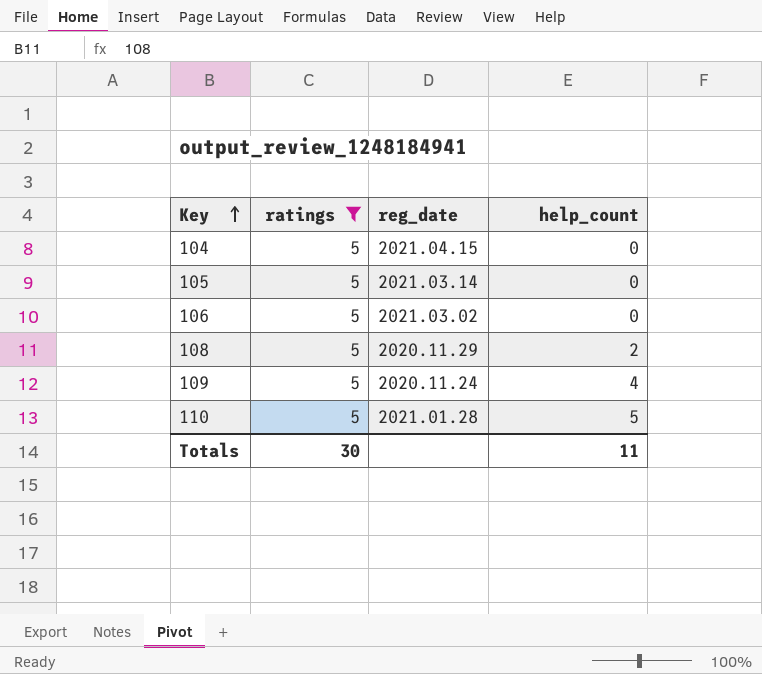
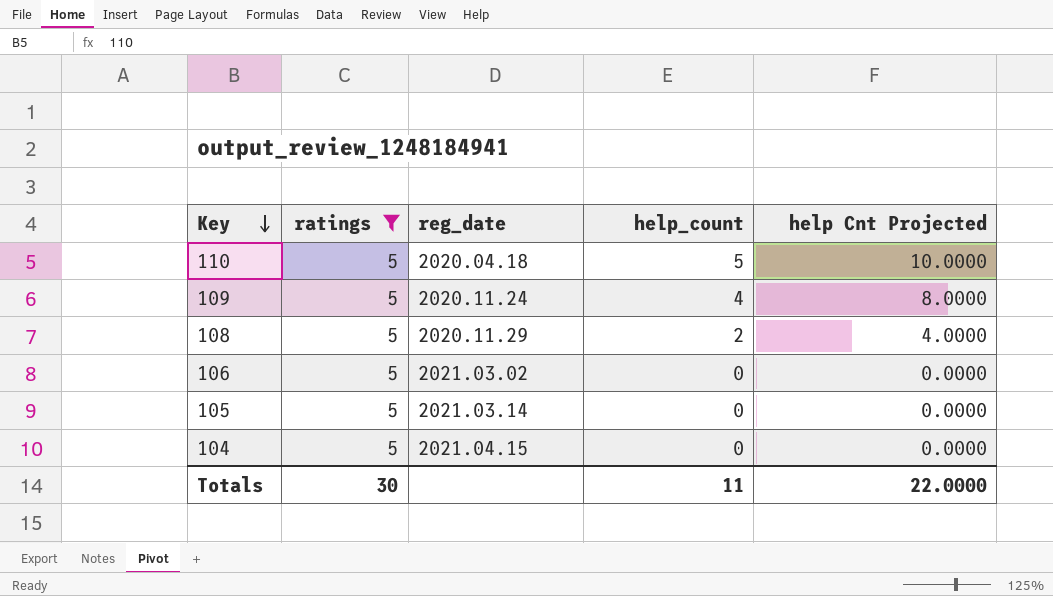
row order: Key ascending -> Key descending
column help Cnt Projected | formula: none -> [help_count] * 2
110 | reg_date: 2021.01.28 -> 2020.04.18

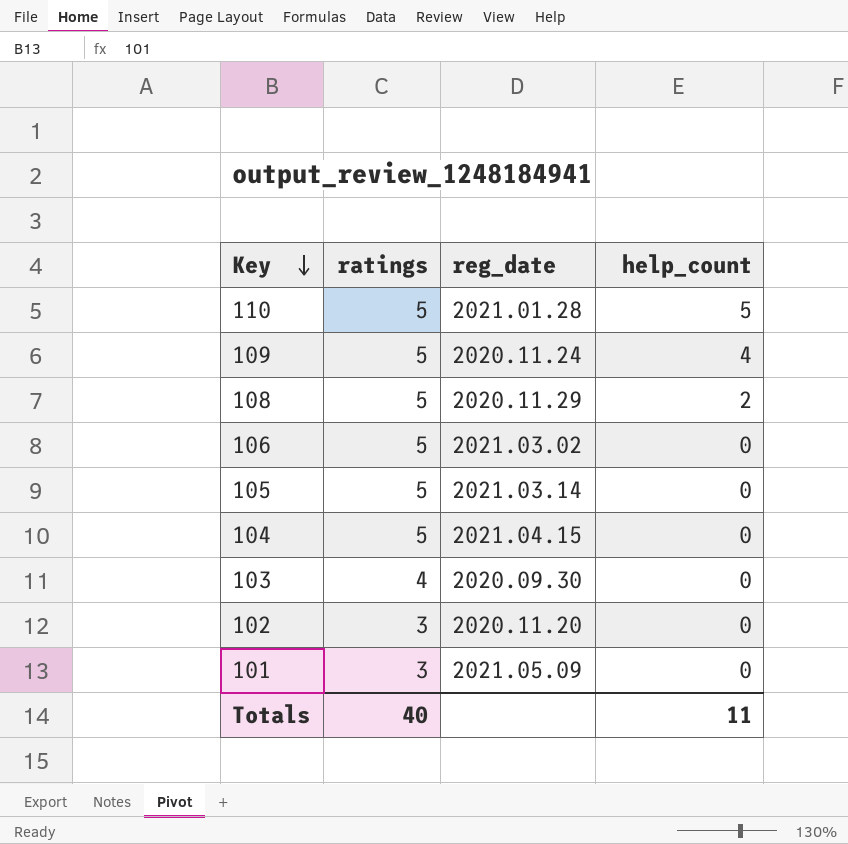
filter: ratings = 5 -> none
column help Cnt Projected | formula: [help_count] * 2 -> none
110 | reg_date: 2020.04.18 -> 2021.01.28
Totals | ratings: 30 -> 40

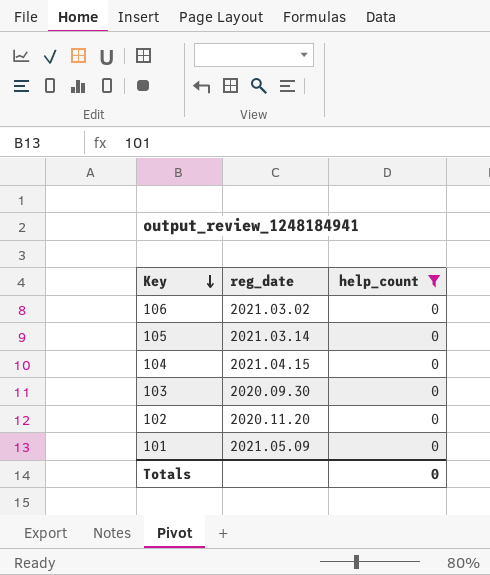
filter: none -> help_count = 0
column ratings | position: 2 -> none
Totals | help_count: 11 -> 0

